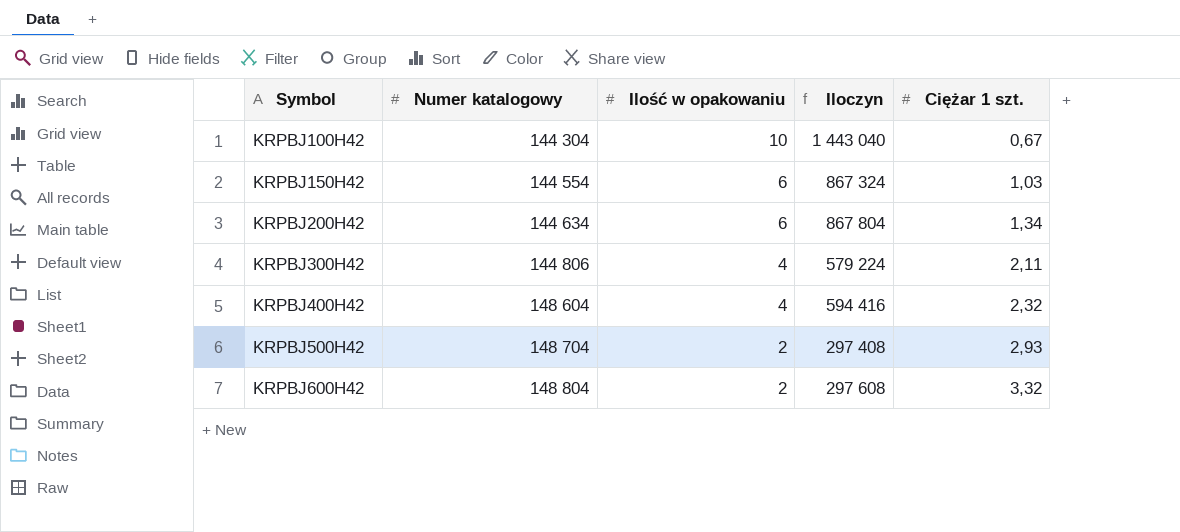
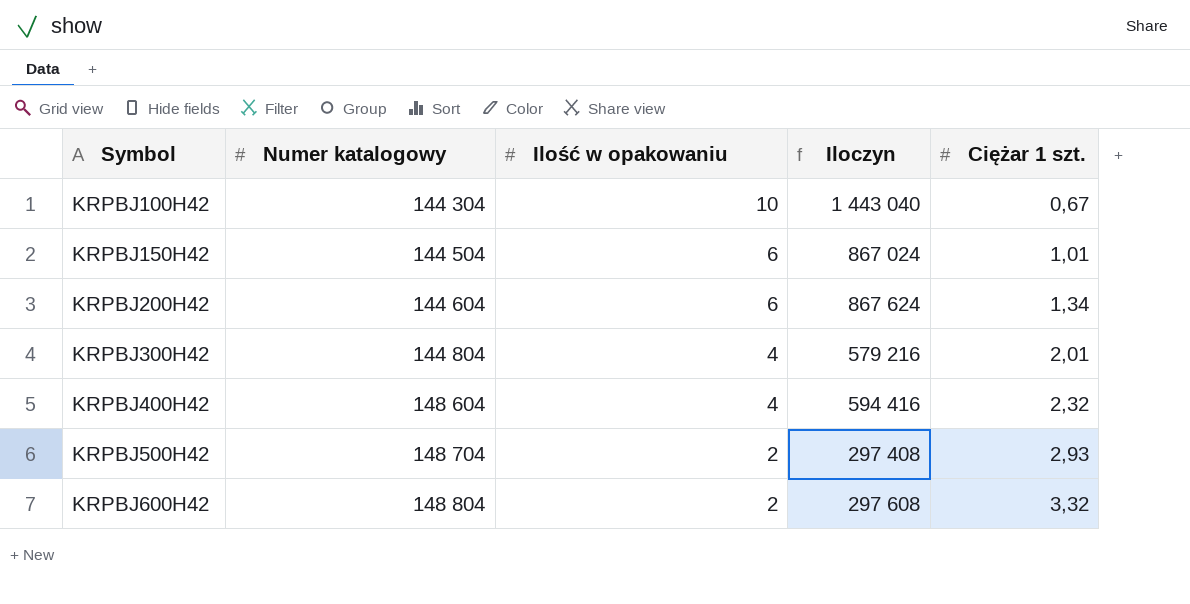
KRPBJ150H42 | Numer katalogowy: 144 554 -> 144 504
KRPBJ150H42 | Iloczyn: 867 324 -> 867 024
KRPBJ150H42 | Ciężar 1 szt.: 1,03 -> 1,01
KRPBJ200H42 | Numer katalogowy: 144 634 -> 144 604
KRPBJ200H42 | Iloczyn: 867 804 -> 867 624
KRPBJ300H42 | Numer katalogowy: 144 806 -> 144 804
KRPBJ300H42 | Iloczyn: 579 224 -> 579 216
KRPBJ300H42 | Ciężar 1 szt.: 2,11 -> 2,01

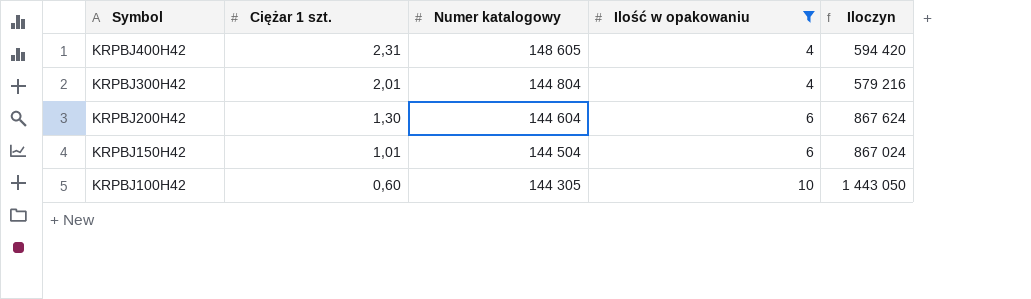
filter: none -> Ilość w opakowaniu != 2
row order: Symbol ascending -> Symbol descending
column Ciężar 1 szt. | position: 5 -> 2
KRPBJ400H42 | Ciężar 1 szt.: 2,32 -> 2,31
KRPBJ400H42 | Numer katalogowy: 148 604 -> 148 605
KRPBJ400H42 | Iloczyn: 594 416 -> 594 420
KRPBJ200H42 | Ciężar 1 szt.: 1,34 -> 1,30
KRPBJ100H42 | Ciężar 1 szt.: 0,67 -> 0,60
KRPBJ100H42 | Numer katalogowy: 144 304 -> 144 305
KRPBJ100H42 | Iloczyn: 1 443 040 -> 1 443 050

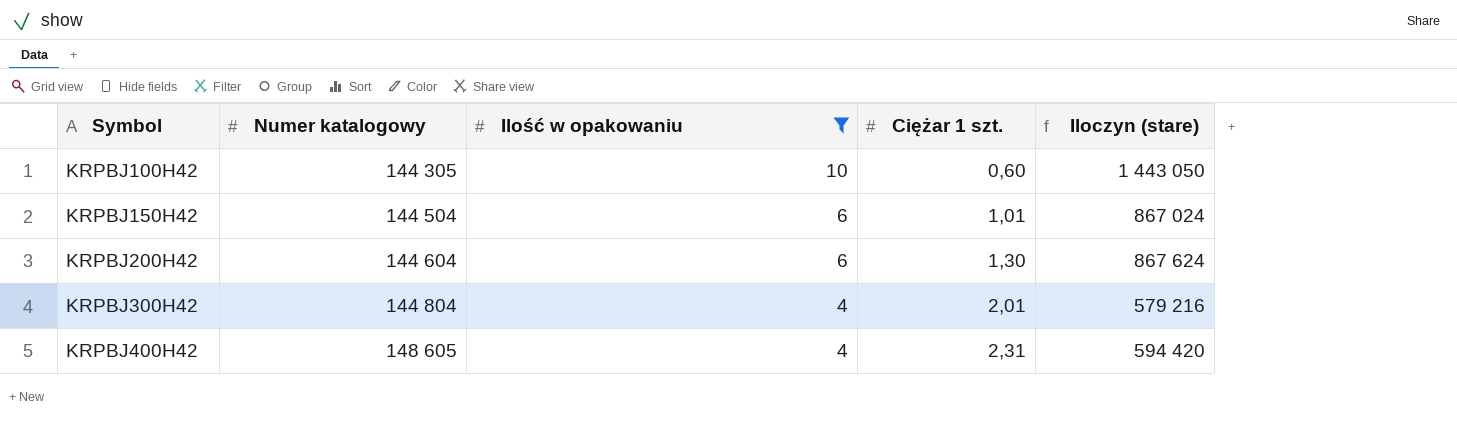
row order: Symbol descending -> Symbol ascending
column Ciężar 1 szt. | position: 2 -> 4
column name: Iloczyn -> Iloczyn (stare)

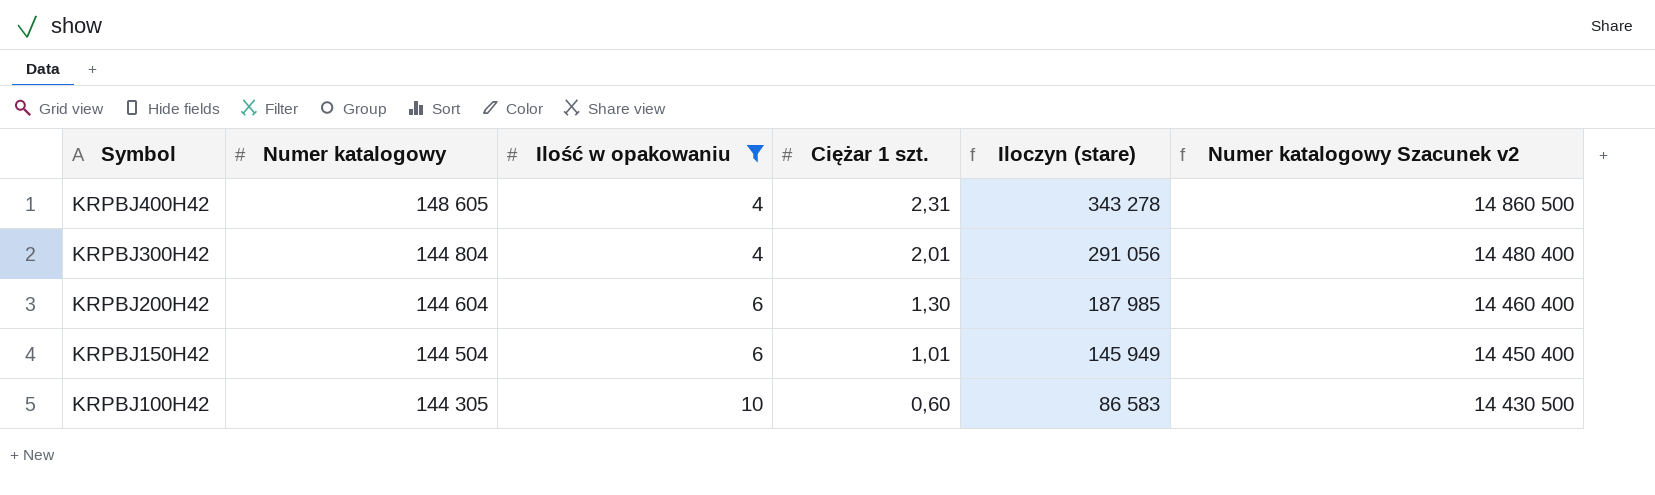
row order: Symbol ascending -> Symbol descending
column Iloczyn (stare) | formula: [Numer katalogowy] * [Ilość w opakowaniu] -> [Numer katalogowy] * [Ciężar 1 szt.]
column Numer katalogowy Szacunek v2 | formula: none -> [Numer katalogowy] * 100

